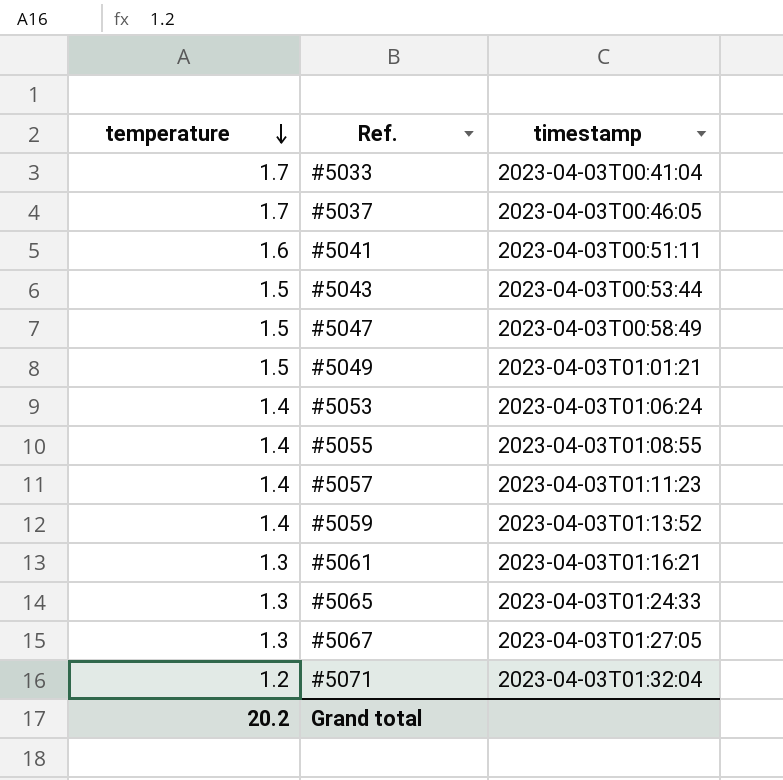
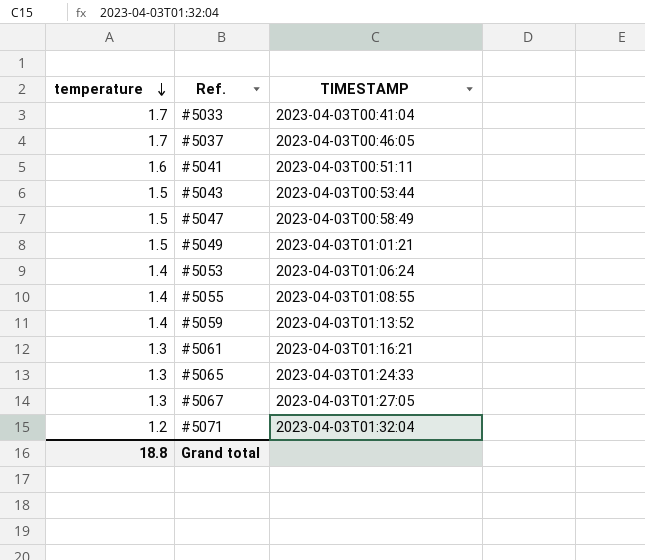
column name: timestamp -> TIMESTAMP
row #5057: 1.4 | 2023-04-03T01:11:23 -> none
Grand total | temperature: 20.2 -> 18.8

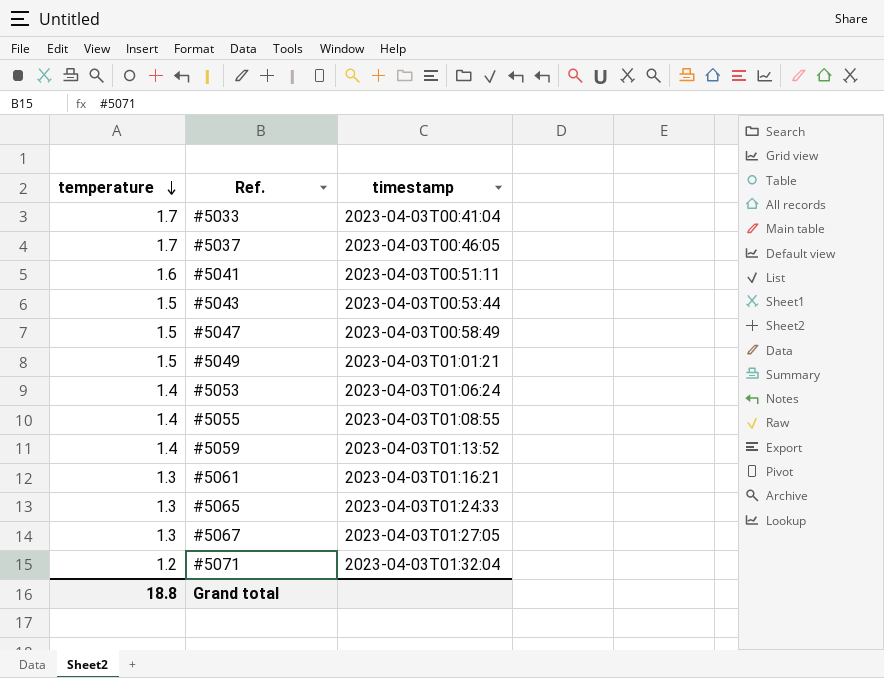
column name: TIMESTAMP -> timestamp

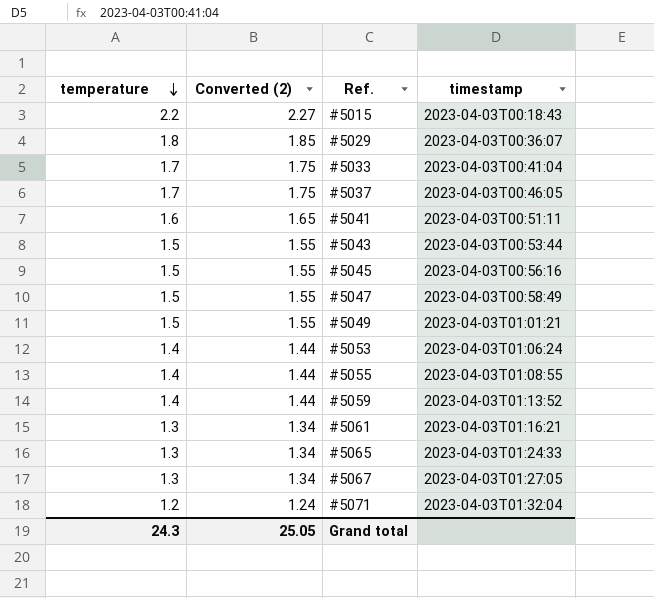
column Converted (2) | formula: none -> [temperature] * 1.03
row #5015: none -> 2.2 | 2.27 | 2023-04-03T00:18:43
row #5029: none -> 1.8 | 1.85 | 2023-04-03T00:36:07
row #5045: none -> 1.5 | 1.55 | 2023-04-03T00:56:16
Grand total | temperature: 18.8 -> 24.3

